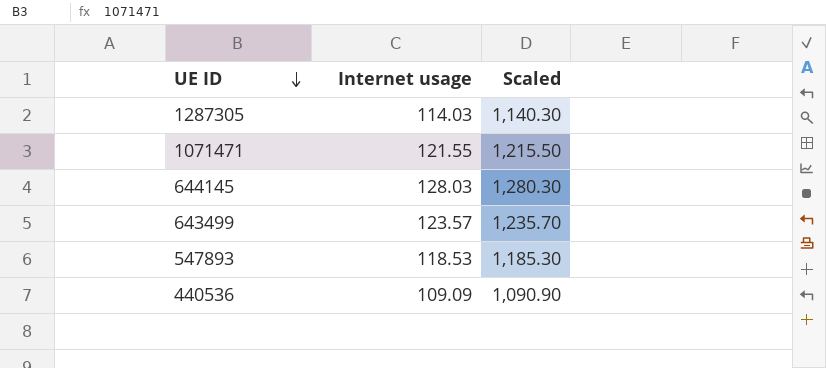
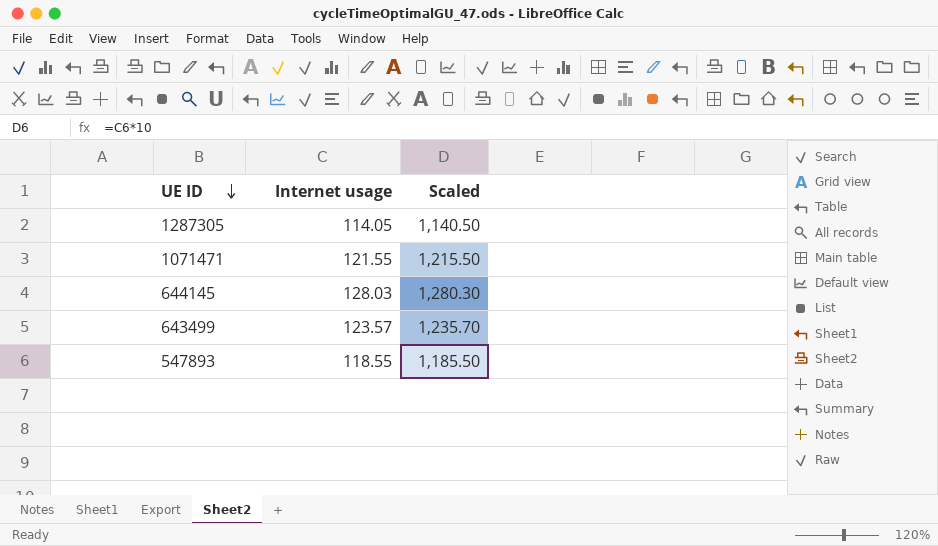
row 440536: 109.09 | 1,090.90 -> none
1287305 | Internet usage: 114.03 -> 114.05
1287305 | Scaled: 1,140.30 -> 1,140.50
547893 | Internet usage: 118.53 -> 118.55
547893 | Scaled: 1,185.30 -> 1,185.50

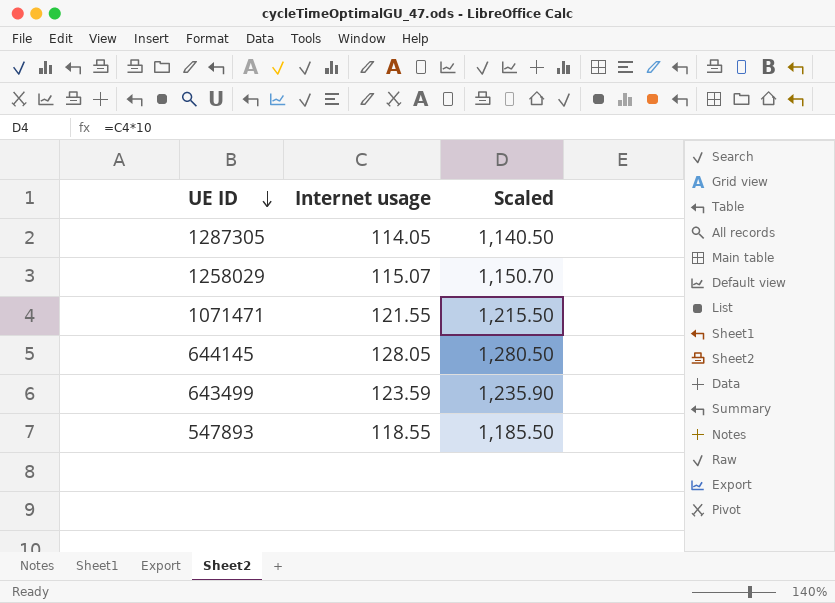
row 1258029: none -> 115.07 | 1,150.70
644145 | Internet usage: 128.03 -> 128.05
644145 | Scaled: 1,280.30 -> 1,280.50
643499 | Internet usage: 123.57 -> 123.59
643499 | Scaled: 1,235.70 -> 1,235.90

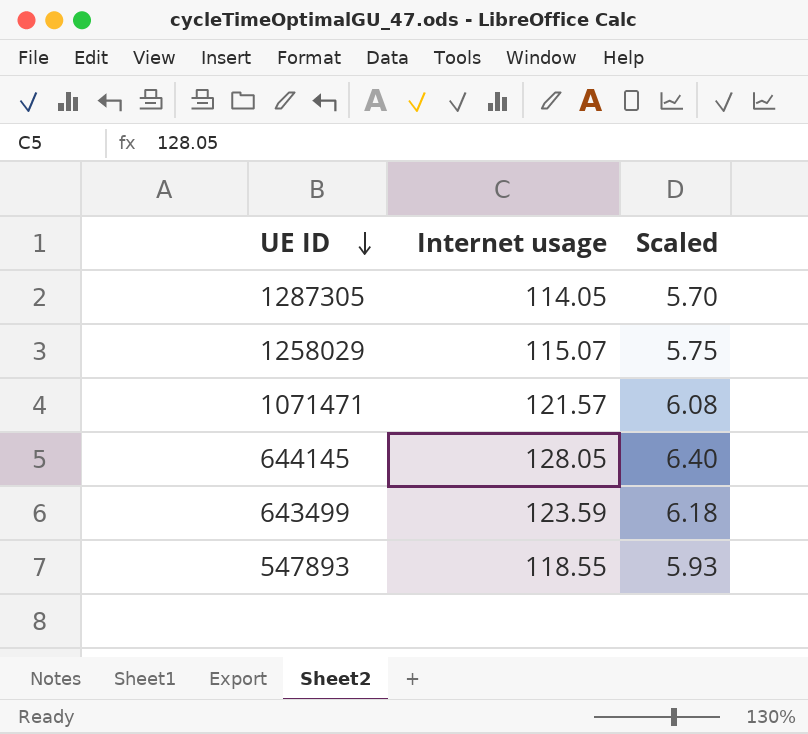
column Scaled | formula: [Internet usage] * 10 -> [Internet usage] * 0.05
1071471 | Internet usage: 121.55 -> 121.57

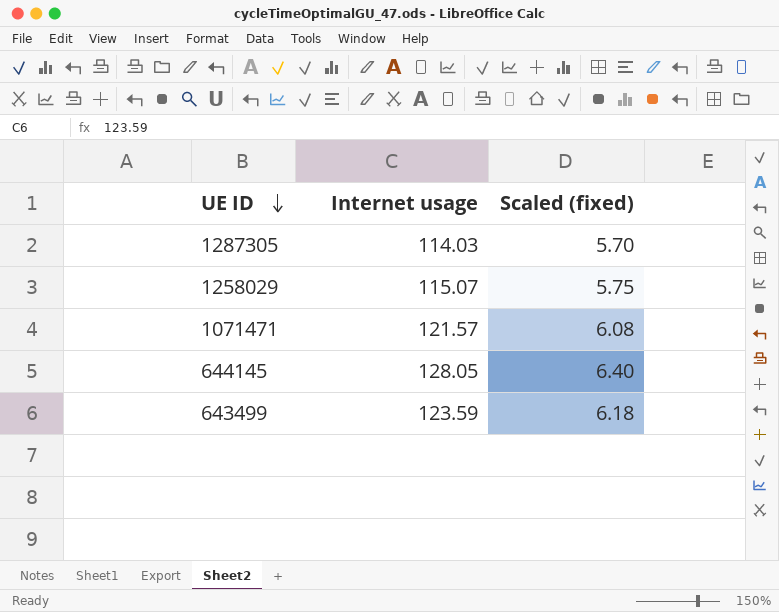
column name: Scaled -> Scaled (fixed)
row 547893: 118.55 | 5.93 -> none
1287305 | Internet usage: 114.05 -> 114.03

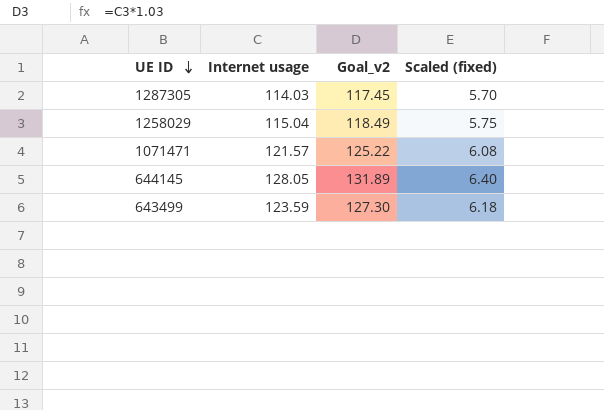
column Goal_v2 | formula: none -> [Internet usage] * 1.03
1258029 | Internet usage: 115.07 -> 115.04

